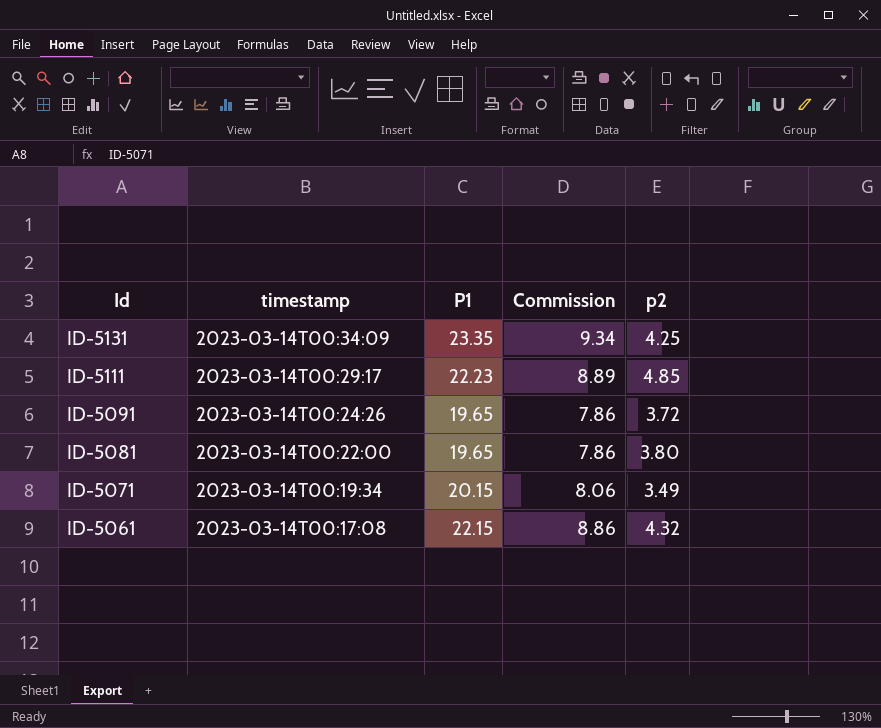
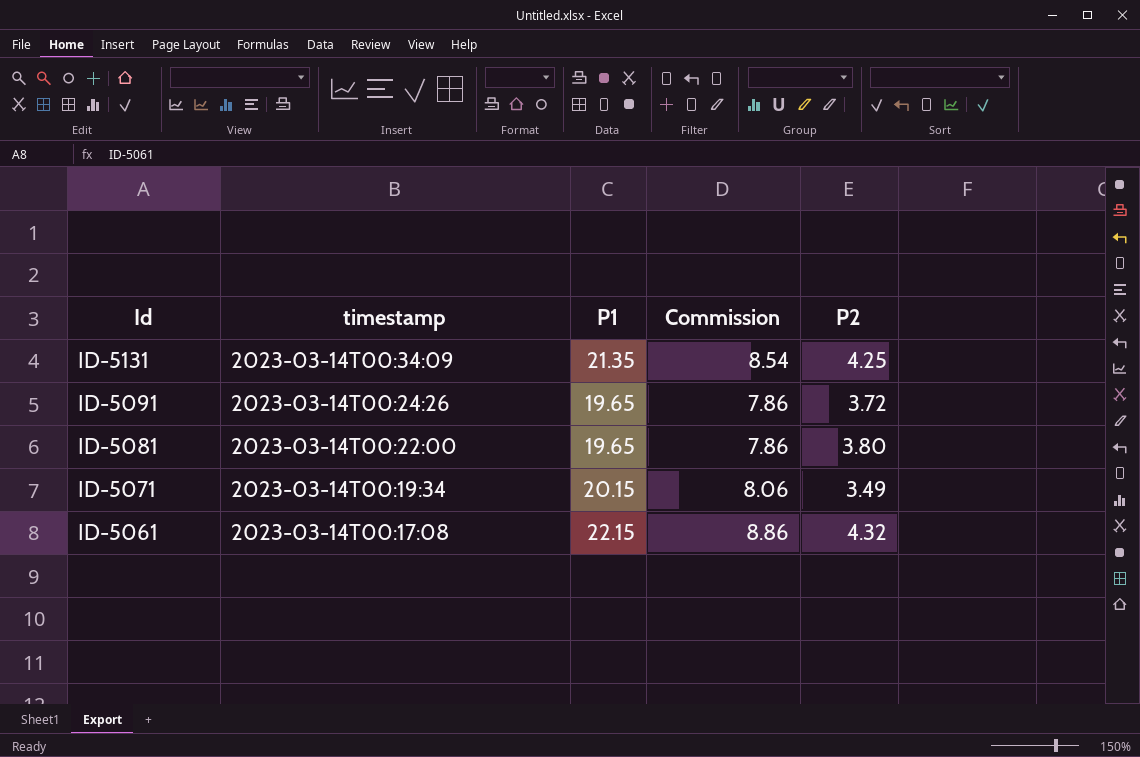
column name: p2 -> P2
row ID-5111: 2023-03-14T00:29:17 | 22.23 | 8.89 | 4.85 -> none
ID-5131 | P1: 23.35 -> 21.35
ID-5131 | Commission: 9.34 -> 8.54

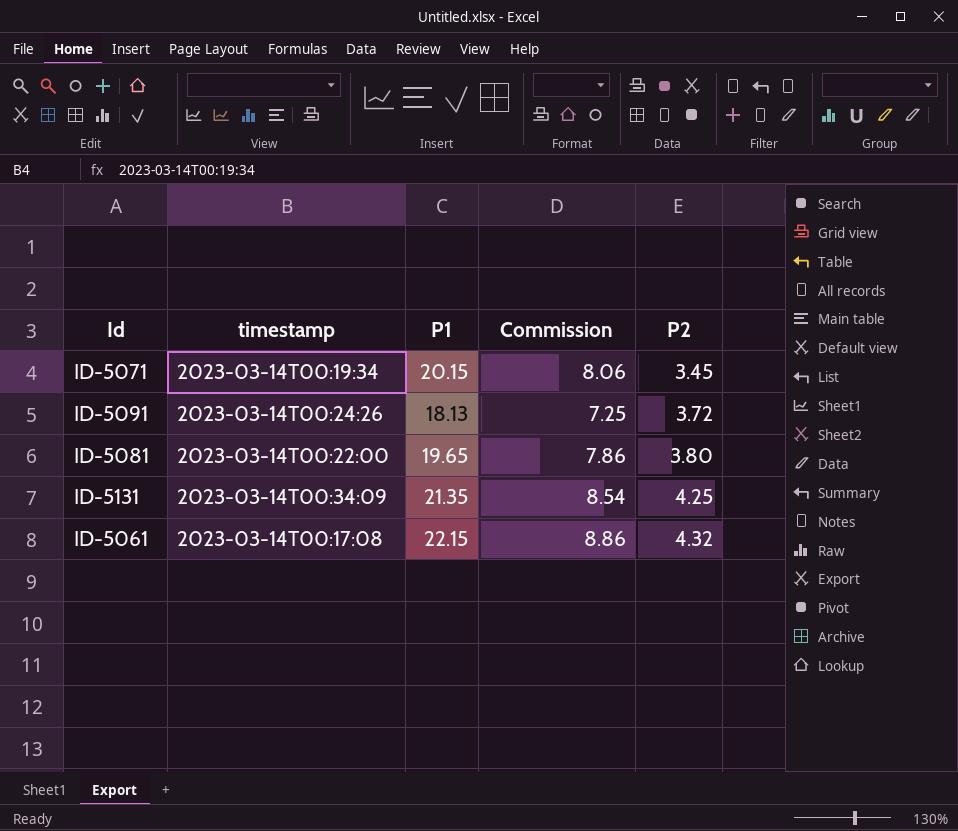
row order: Id descending -> P2 ascending
ID-5071 | P2: 3.49 -> 3.45
ID-5091 | P1: 19.65 -> 18.13
ID-5091 | Commission: 7.86 -> 7.25

